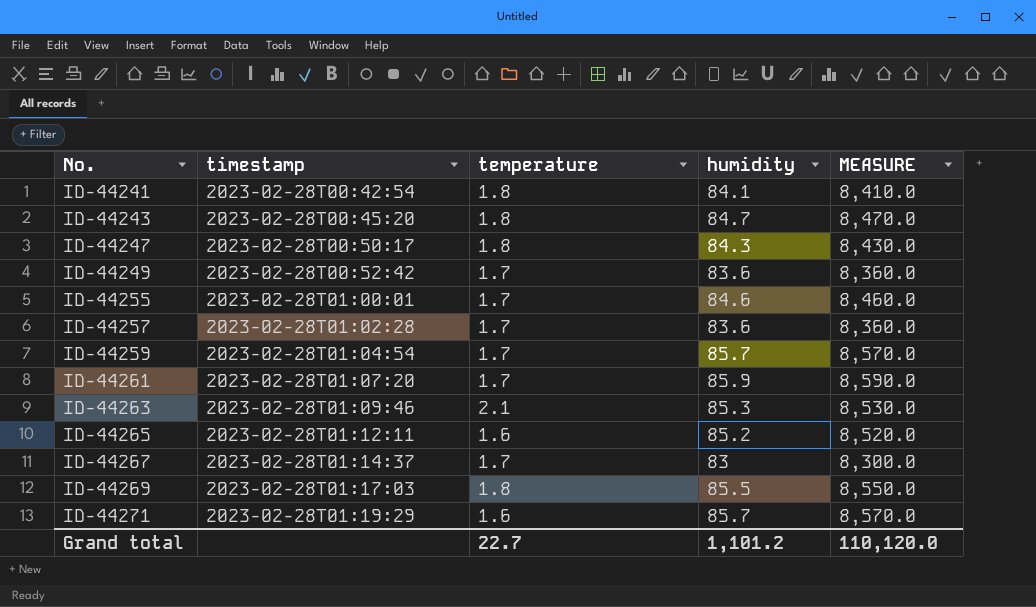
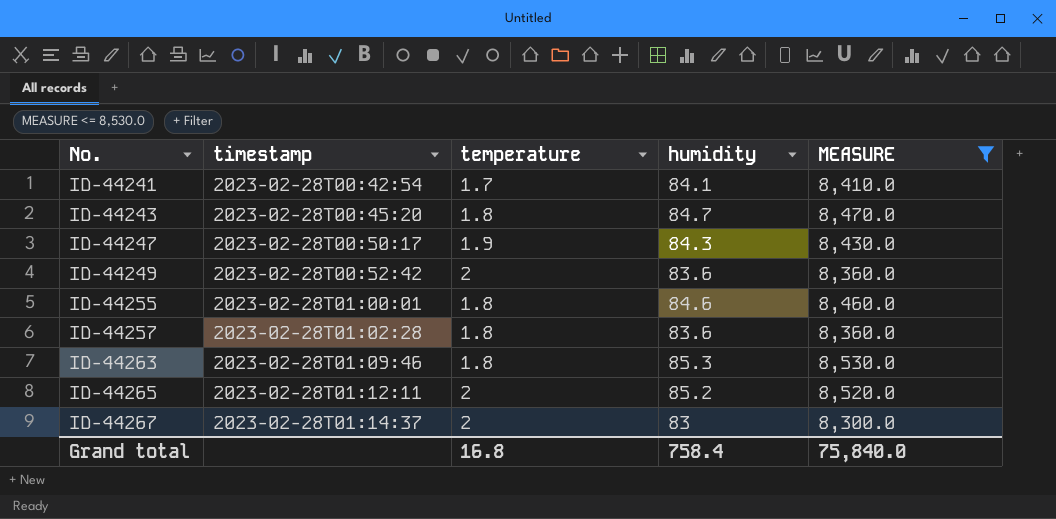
filter: none -> MEASURE <= 8,530.0
ID-44241 | temperature: 1.8 -> 1.7
ID-44247 | temperature: 1.8 -> 1.9
ID-44249 | temperature: 1.7 -> 2
ID-44255 | temperature: 1.7 -> 1.8
ID-44257 | temperature: 1.7 -> 1.8
ID-44263 | temperature: 2.1 -> 1.8
ID-44265 | temperature: 1.6 -> 2
ID-44267 | temperature: 1.7 -> 2
Grand total | temperature: 22.7 -> 16.8
Grand total | humidity: 1,101.2 -> 758.4
Grand total | MEASURE: 110,120.0 -> 75,840.0

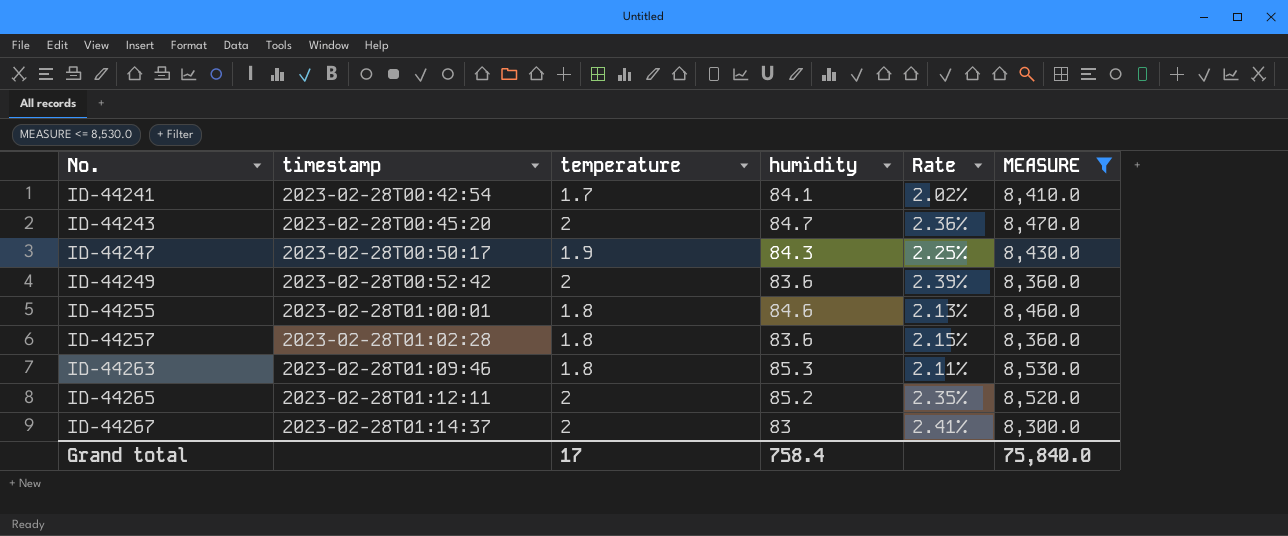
column Rate | formula: none -> [temperature] / [humidity]
ID-44243 | temperature: 1.8 -> 2
Grand total | temperature: 16.8 -> 17

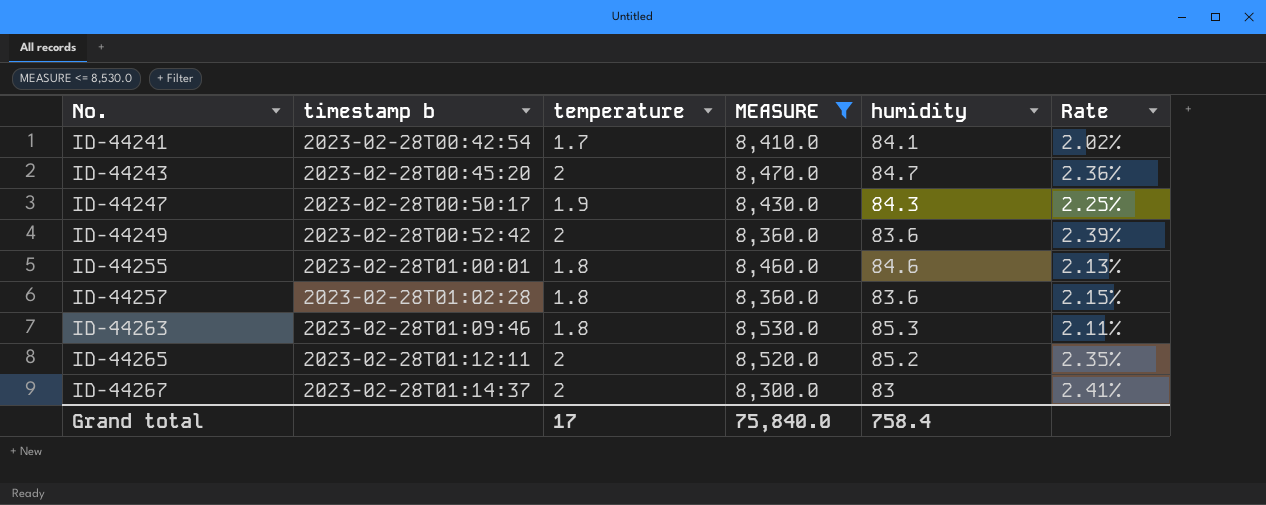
column name: timestamp -> timestamp b
column MEASURE | position: 6 -> 4

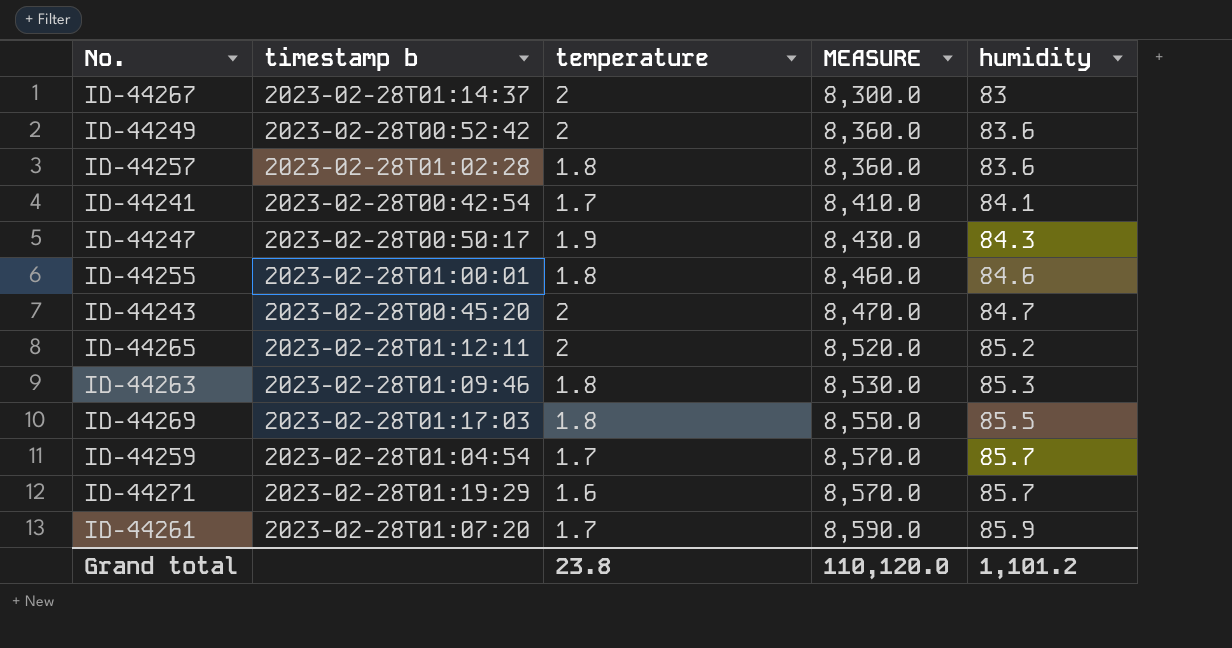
filter: MEASURE <= 8,530.0 -> none
row order: No. ascending -> MEASURE ascending
column Rate | formula: [temperature] / [humidity] -> none
Grand total | temperature: 17 -> 23.8
Grand total | MEASURE: 75,840.0 -> 110,120.0
Grand total | humidity: 758.4 -> 1,101.2

